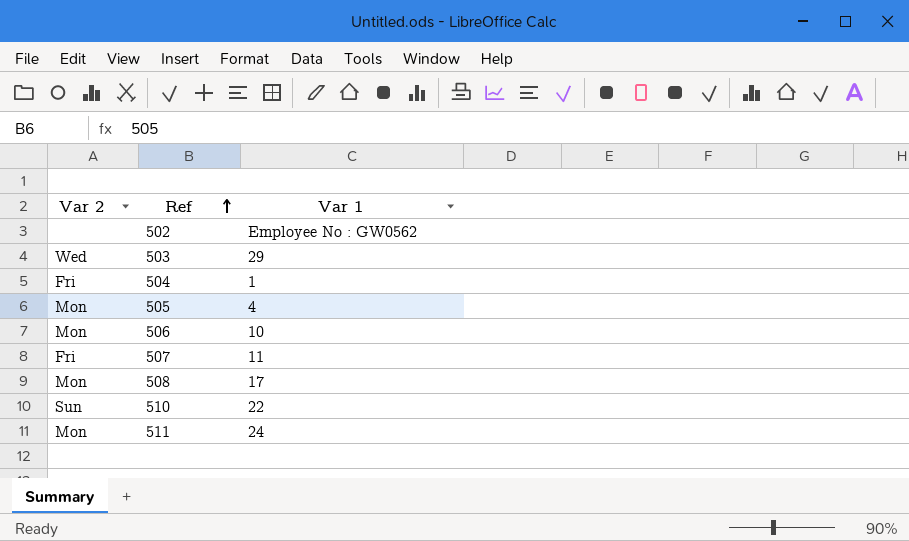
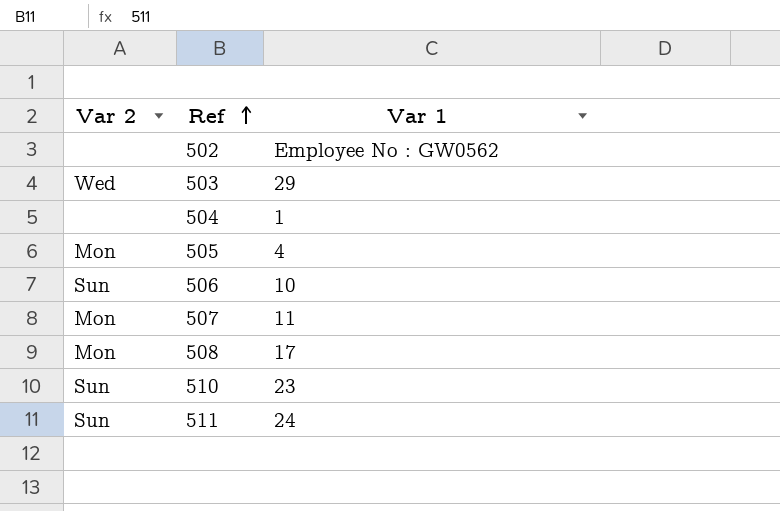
504 | Var 2: Fri -> none
506 | Var 2: Mon -> Sun
507 | Var 2: Fri -> Mon
510 | Var 1: 22 -> 23
511 | Var 2: Mon -> Sun

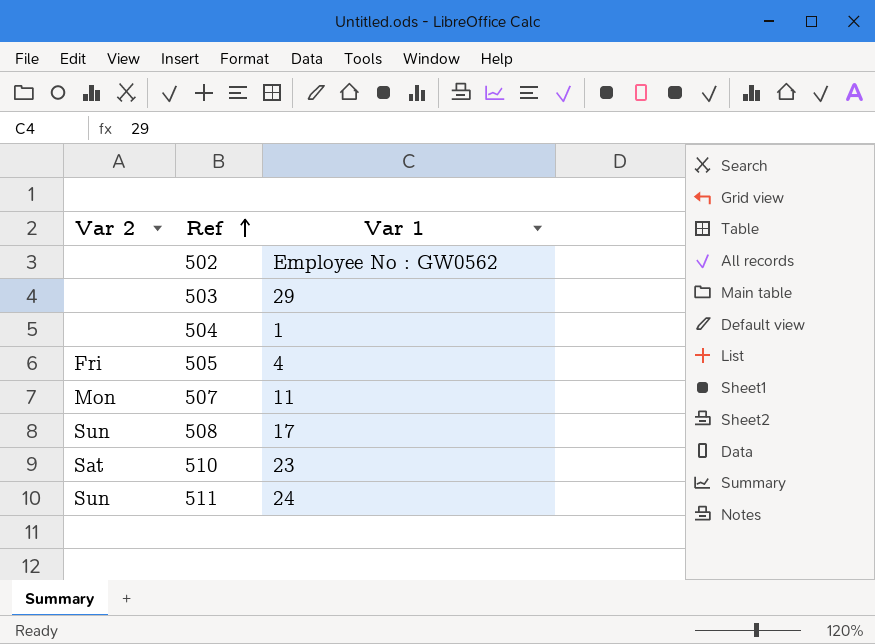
row 506: Sun | 10 -> none
503 | Var 2: Wed -> none
505 | Var 2: Mon -> Fri
508 | Var 2: Mon -> Sun
510 | Var 2: Sun -> Sat

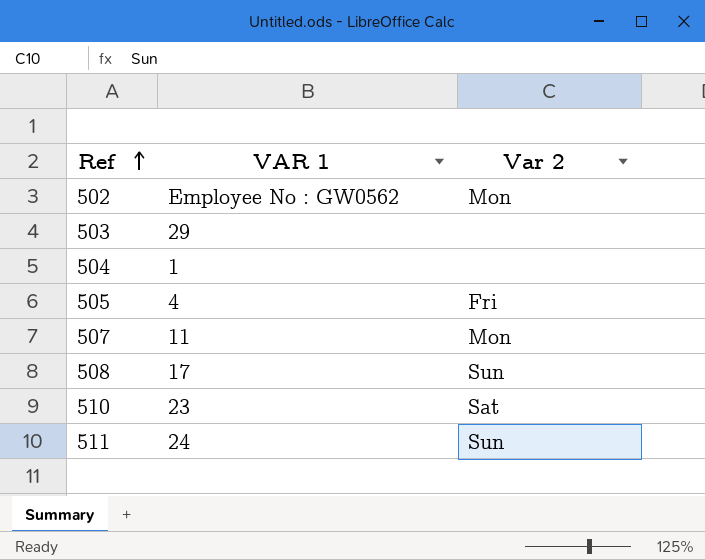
column name: Var 1 -> VAR 1
column Var 2 | position: 1 -> 3
502 | Var 2: none -> Mon

